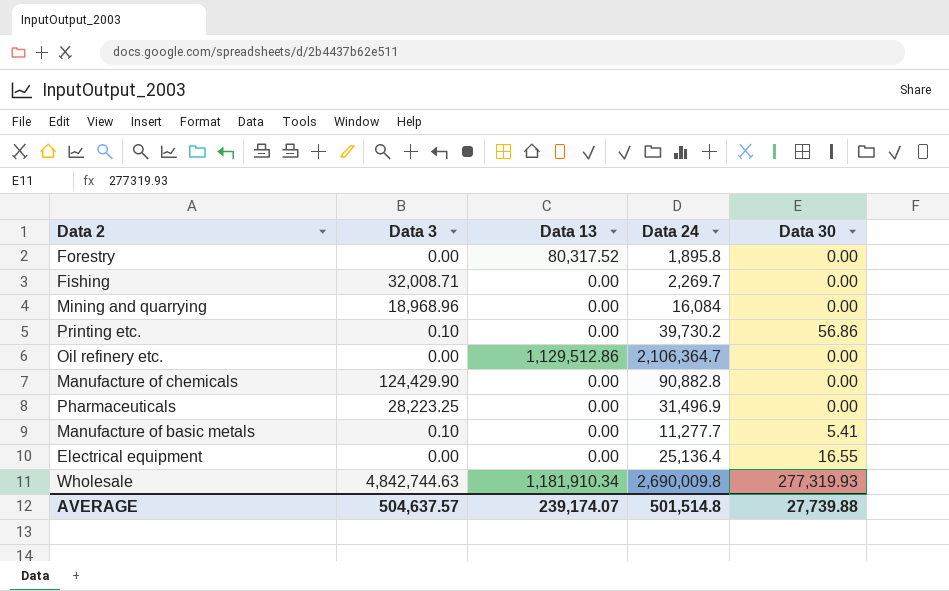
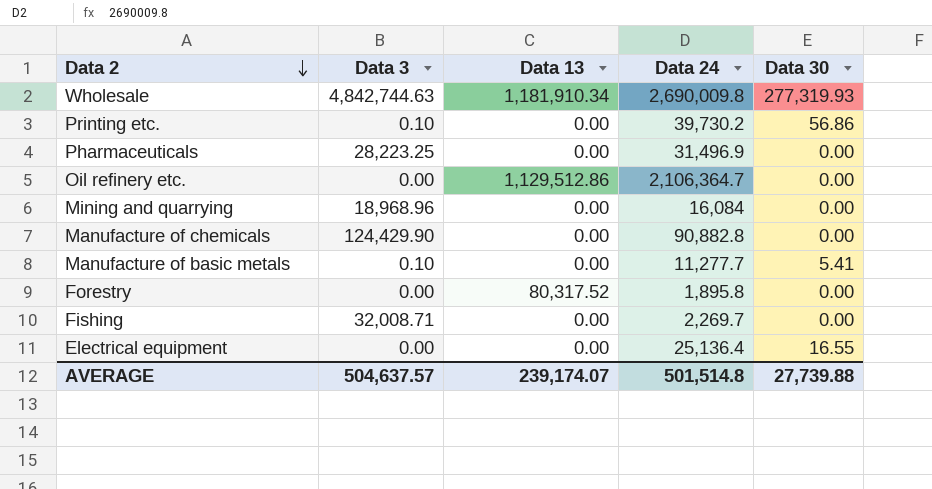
row order: none -> Data 2 descending

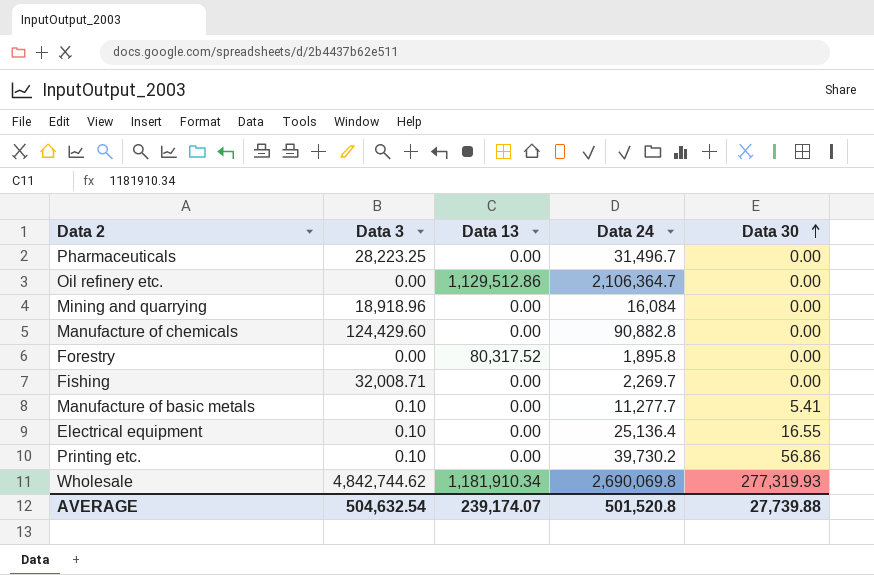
row order: Data 2 descending -> Data 30 ascending
Pharmaceuticals | Data 24: 31,496.9 -> 31,496.7
Mining and quarrying | Data 3: 18,968.96 -> 18,918.96
Manufacture of chemicals | Data 3: 124,429.90 -> 124,429.60
Electrical equipment | Data 3: 0.00 -> 0.10
Wholesale | Data 3: 4,842,744.63 -> 4,842,744.62
Wholesale | Data 24: 2,690,009.8 -> 2,690,069.8
AVERAGE | Data 3: 504,637.57 -> 504,632.54
AVERAGE | Data 24: 501,514.8 -> 501,520.8

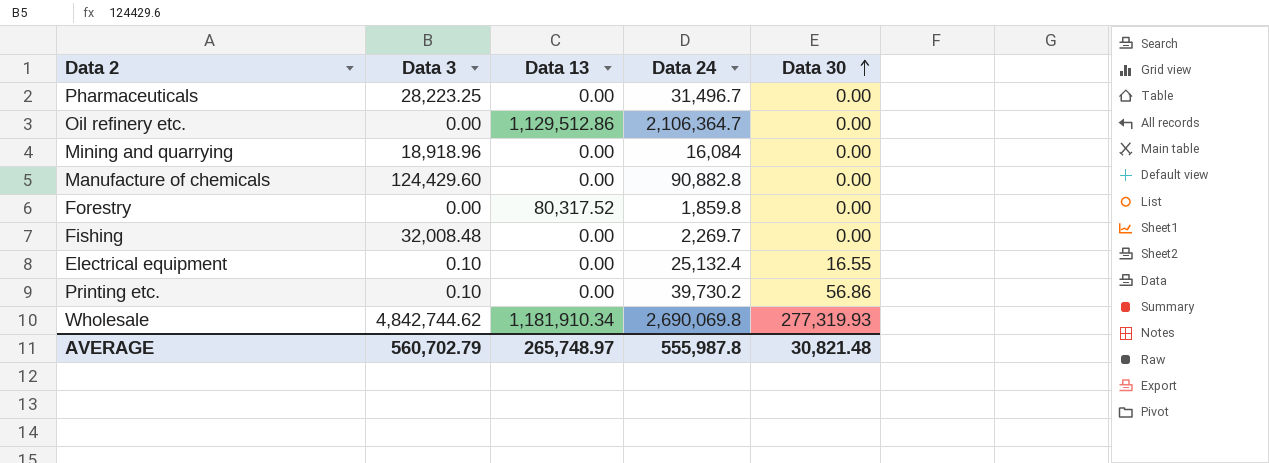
row Manufacture of basic metals: 0.10 | 0.00 | 11,277.7 | 5.41 -> none
Forestry | Data 24: 1,895.8 -> 1,859.8
Fishing | Data 3: 32,008.71 -> 32,008.48
Electrical equipment | Data 24: 25,136.4 -> 25,132.4
AVERAGE | Data 3: 504,632.54 -> 560,702.79
AVERAGE | Data 13: 239,174.07 -> 265,748.97
AVERAGE | Data 24: 501,520.8 -> 555,987.8
AVERAGE | Data 30: 27,739.88 -> 30,821.48

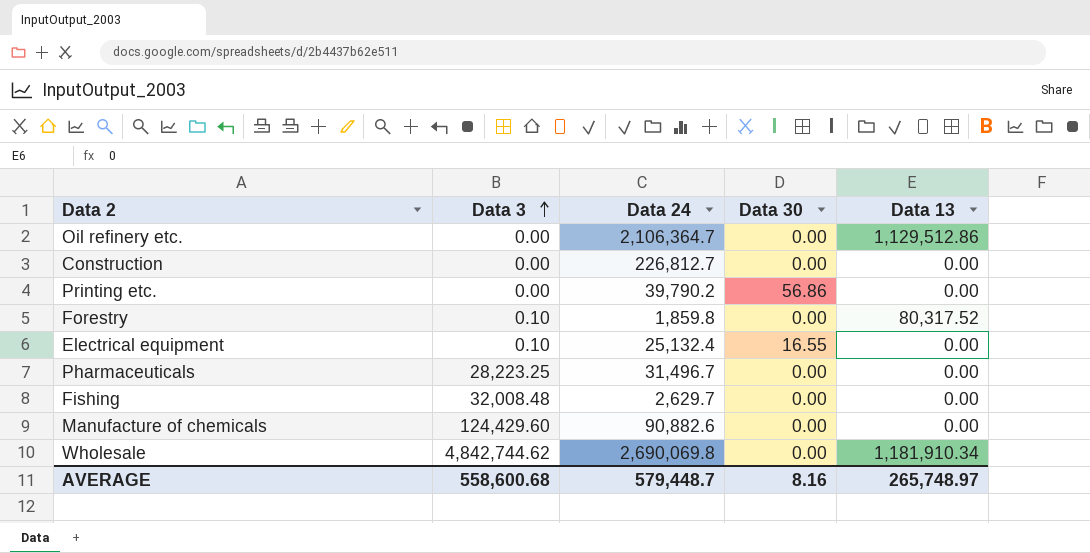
row order: Data 30 ascending -> Data 3 ascending
column Data 13 | position: 3 -> 5
row Mining and quarrying: 18,918.96 | 0.00 | 16,084 | 0.00 -> none
row Construction: none -> 0.00 | 226,812.7 | 0.00 | 0.00
Printing etc. | Data 3: 0.10 -> 0.00
Printing etc. | Data 24: 39,730.2 -> 39,790.2
Forestry | Data 3: 0.00 -> 0.10
Fishing | Data 24: 2,269.7 -> 2,629.7
Manufacture of chemicals | Data 24: 90,882.8 -> 90,882.6
Wholesale | Data 30: 277,319.93 -> 0.00
AVERAGE | Data 3: 560,702.79 -> 558,600.68
AVERAGE | Data 24: 555,987.8 -> 579,448.7
AVERAGE | Data 30: 30,821.48 -> 8.16

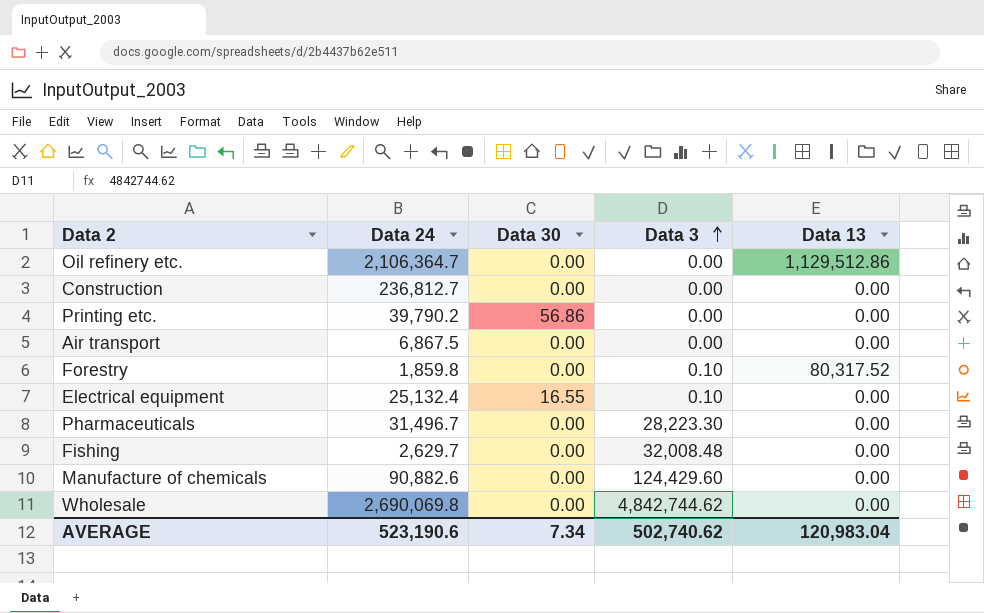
column Data 3 | position: 2 -> 4
Construction | Data 24: 226,812.7 -> 236,812.7
row Air transport: none -> 6,867.5 | 0.00 | 0.00 | 0.00
Pharmaceuticals | Data 3: 28,223.25 -> 28,223.30
Wholesale | Data 13: 1,181,910.34 -> 0.00
AVERAGE | Data 24: 579,448.7 -> 523,190.6
AVERAGE | Data 30: 8.16 -> 7.34
AVERAGE | Data 3: 558,600.68 -> 502,740.62
AVERAGE | Data 13: 265,748.97 -> 120,983.04

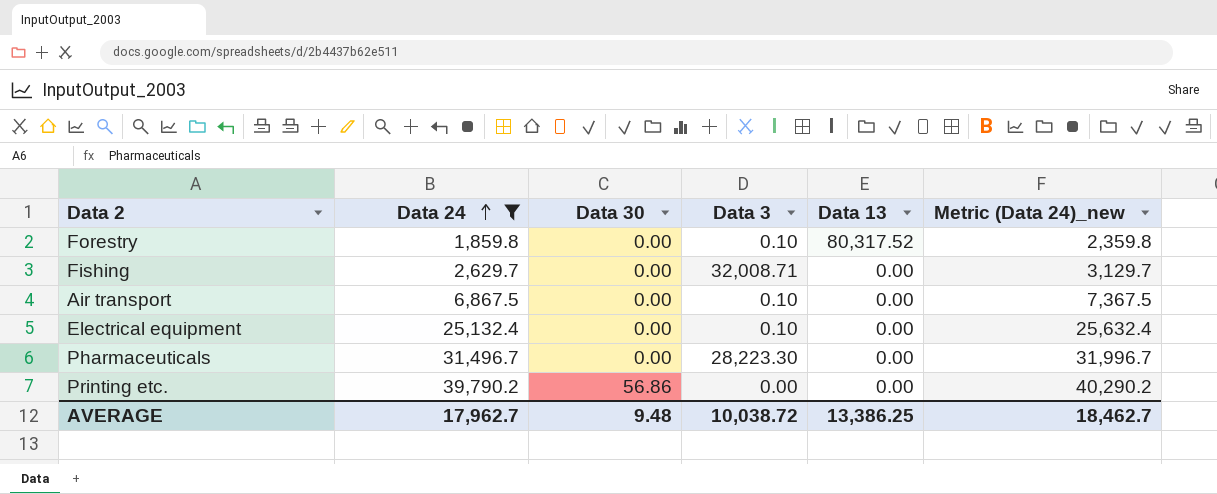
filter: none -> Data 24 <= 39,790.2
row order: Data 3 ascending -> Data 24 ascending
column Metric (Data 24)_new | formula: none -> [Data 24] + 500
Fishing | Data 3: 32,008.48 -> 32,008.71
Air transport | Data 3: 0.00 -> 0.10
Electrical equipment | Data 30: 16.55 -> 0.00
AVERAGE | Data 24: 523,190.6 -> 17,962.7
AVERAGE | Data 30: 7.34 -> 9.48
AVERAGE | Data 3: 502,740.62 -> 10,038.72
AVERAGE | Data 13: 120,983.04 -> 13,386.25

